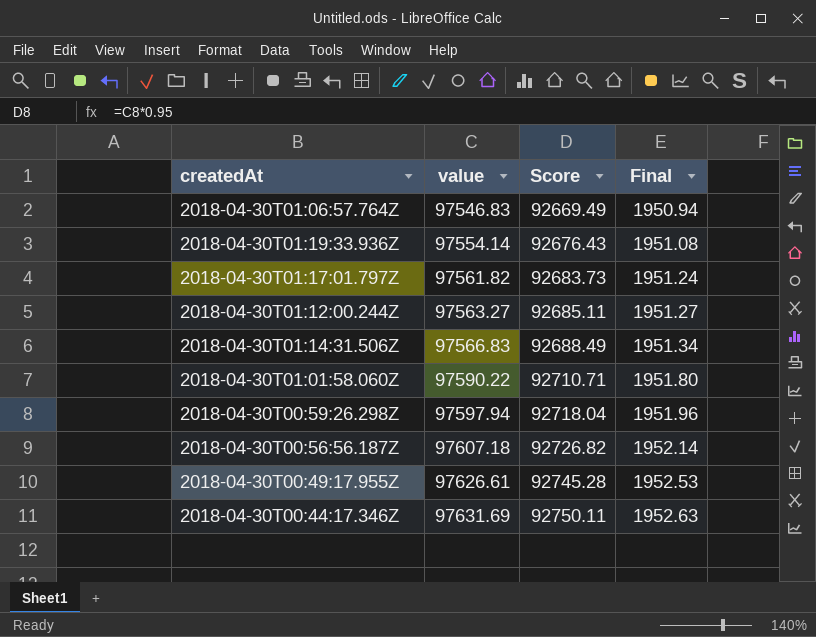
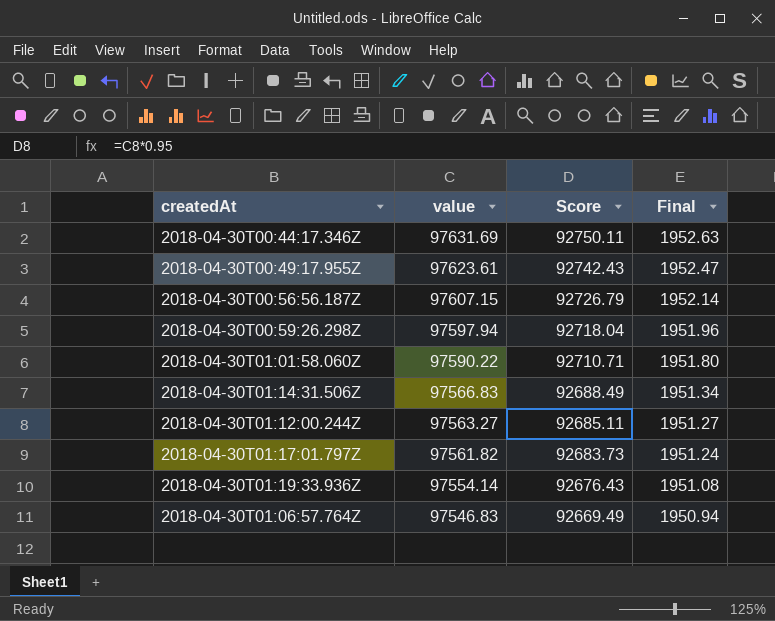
row order: value ascending -> value descending
2018-04-30T00:49:17.955Z | value: 97626.61 -> 97623.61
2018-04-30T00:49:17.955Z | Score: 92745.28 -> 92742.43
2018-04-30T00:49:17.955Z | Final: 1952.53 -> 1952.47
2018-04-30T00:56:56.187Z | value: 97607.18 -> 97607.15
2018-04-30T00:56:56.187Z | Score: 92726.82 -> 92726.79

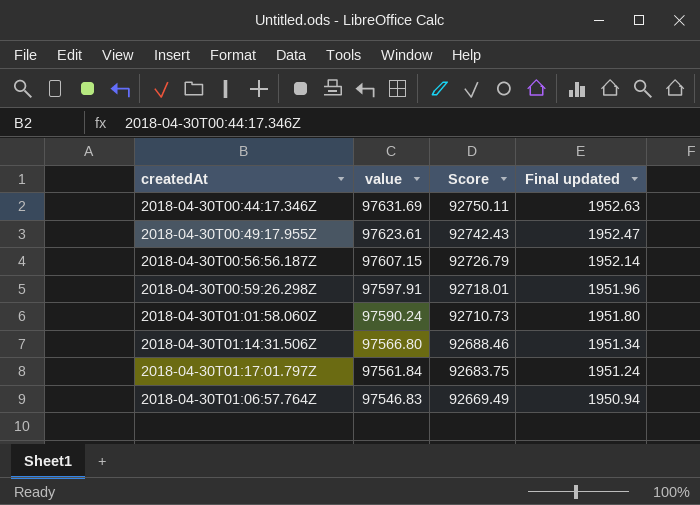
column name: Final -> Final updated
row 2018-04-30T01:12:00.244Z: 97563.27 | 92685.11 | 1951.27 -> none
row 2018-04-30T01:19:33.936Z: 97554.14 | 92676.43 | 1951.08 -> none
2018-04-30T00:59:26.298Z | value: 97597.94 -> 97597.91
2018-04-30T00:59:26.298Z | Score: 92718.04 -> 92718.01
2018-04-30T01:01:58.060Z | value: 97590.22 -> 97590.24
2018-04-30T01:01:58.060Z | Score: 92710.71 -> 92710.73
2018-04-30T01:14:31.506Z | value: 97566.83 -> 97566.80
2018-04-30T01:14:31.506Z | Score: 92688.49 -> 92688.46
2018-04-30T01:17:01.797Z | value: 97561.82 -> 97561.84
2018-04-30T01:17:01.797Z | Score: 92683.73 -> 92683.75

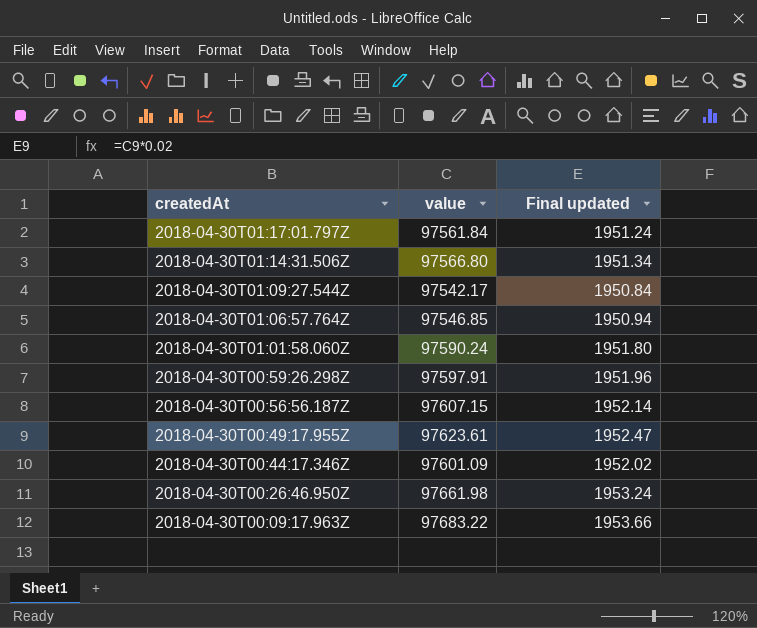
row order: value descending -> createdAt descending
column Score | formula: [value] * 0.95 -> none
row 2018-04-30T01:09:27.544Z: none -> 97542.17 | 1950.84
2018-04-30T01:06:57.764Z | value: 97546.83 -> 97546.85
2018-04-30T00:44:17.346Z | value: 97631.69 -> 97601.09
2018-04-30T00:44:17.346Z | Final updated: 1952.63 -> 1952.02
row 2018-04-30T00:26:46.950Z: none -> 97661.98 | 1953.24
row 2018-04-30T00:09:17.963Z: none -> 97683.22 | 1953.66

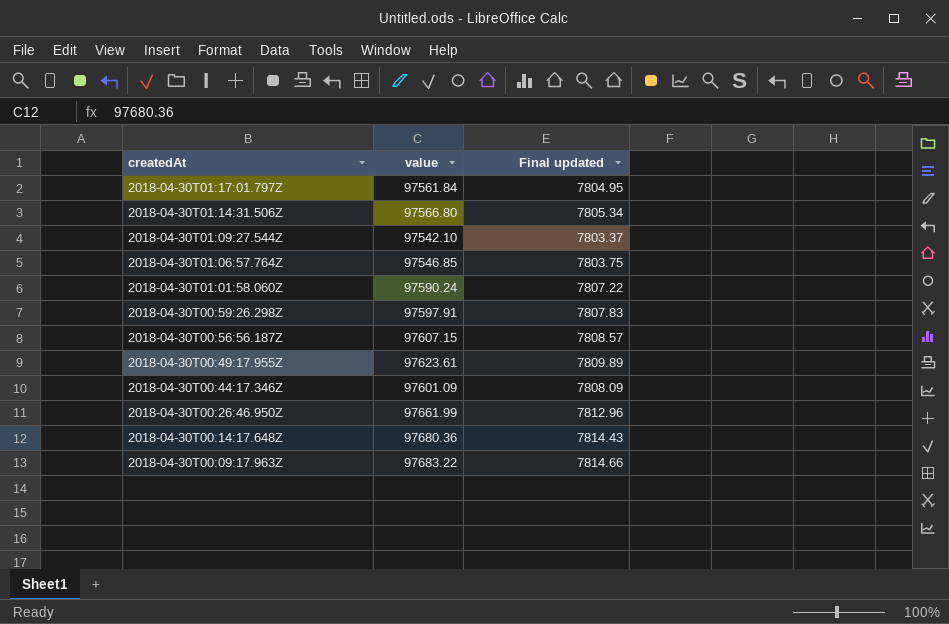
column Final updated | formula: [value] * 0.02 -> [value] * 0.08
2018-04-30T01:09:27.544Z | value: 97542.17 -> 97542.10
2018-04-30T00:26:46.950Z | value: 97661.98 -> 97661.99
row 2018-04-30T00:14:17.648Z: none -> 97680.36 | 7814.43

